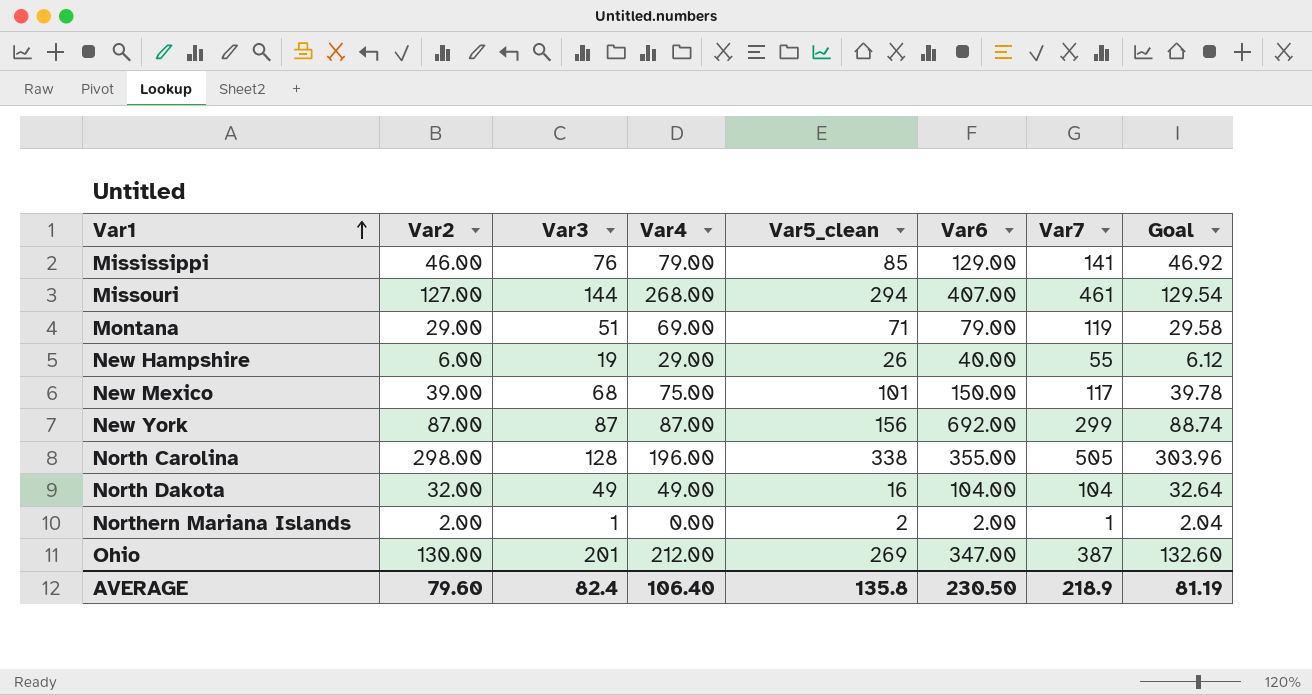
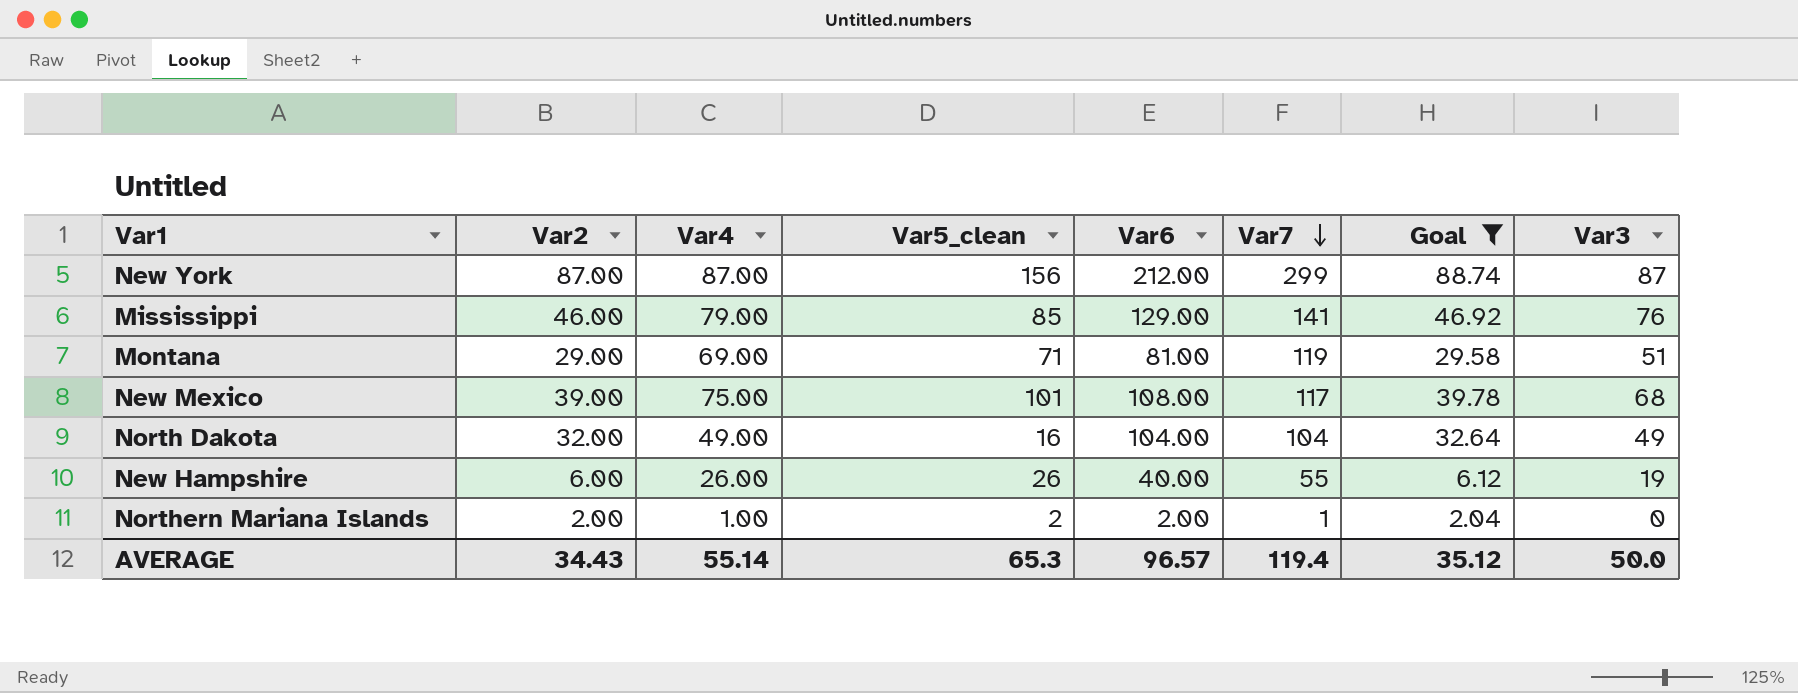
filter: none -> Goal <= 88.74
row order: Var1 ascending -> Var7 descending
column Var3 | position: 3 -> 8
New York | Var6: 692.00 -> 212.00
Montana | Var6: 79.00 -> 81.00
New Mexico | Var6: 150.00 -> 108.00
New Hampshire | Var4: 29.00 -> 26.00
Northern Mariana Islands | Var4: 0.00 -> 1.00
Northern Mariana Islands | Var3: 1 -> 0
AVERAGE | Var2: 79.60 -> 34.43
AVERAGE | Var4: 106.40 -> 55.14
AVERAGE | Var5_clean: 135.8 -> 65.3
AVERAGE | Var6: 230.50 -> 96.57
AVERAGE | Var7: 218.9 -> 119.4
AVERAGE | Goal: 81.19 -> 35.12
AVERAGE | Var3: 82.4 -> 50.0

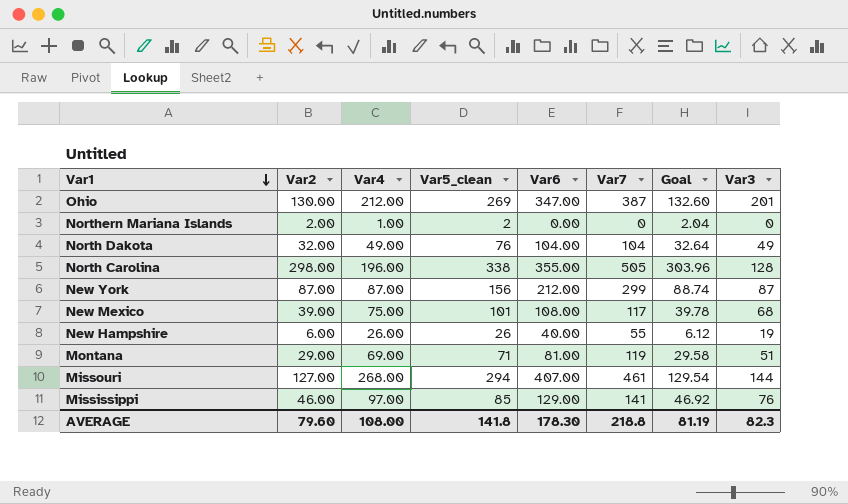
filter: Goal <= 88.74 -> none
row order: Var7 descending -> Var1 descending
Northern Mariana Islands | Var6: 2.00 -> 0.00
Northern Mariana Islands | Var7: 1 -> 0
North Dakota | Var5_clean: 16 -> 76
Mississippi | Var4: 79.00 -> 97.00
AVERAGE | Var2: 34.43 -> 79.60
AVERAGE | Var4: 55.14 -> 108.00
AVERAGE | Var5_clean: 65.3 -> 141.8
AVERAGE | Var6: 96.57 -> 178.30
AVERAGE | Var7: 119.4 -> 218.8
AVERAGE | Goal: 35.12 -> 81.19
AVERAGE | Var3: 50.0 -> 82.3

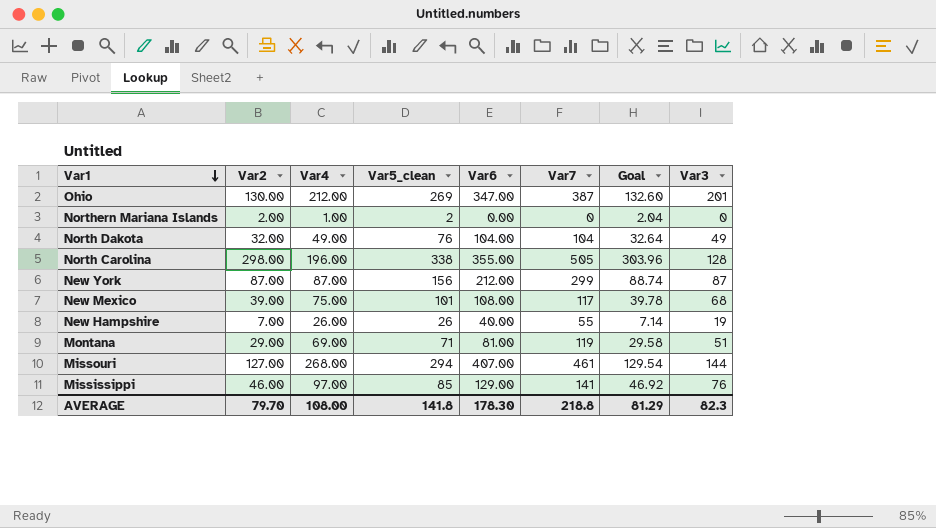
New Hampshire | Var2: 6.00 -> 7.00
New Hampshire | Goal: 6.12 -> 7.14
AVERAGE | Var2: 79.60 -> 79.70
AVERAGE | Goal: 81.19 -> 81.29

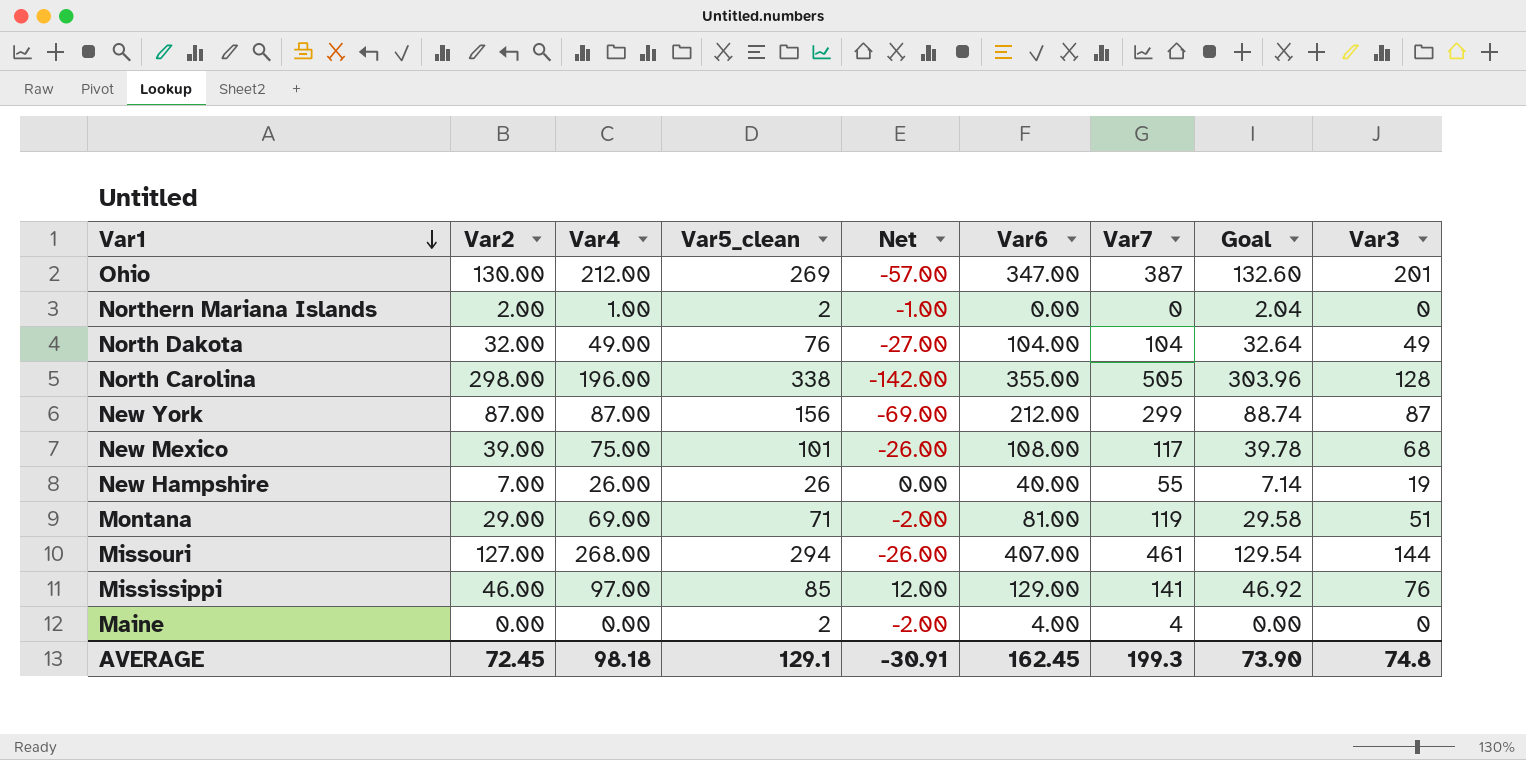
column Net | formula: none -> [Var4] - [Var5_clean]
row Maine: none -> 0.00 | 0.00 | 2 | -2.00 | 4.00 | 4 | 0.00 | 0
AVERAGE | Var2: 79.70 -> 72.45
AVERAGE | Var4: 108.00 -> 98.18
AVERAGE | Var5_clean: 141.8 -> 129.1
AVERAGE | Var6: 178.30 -> 162.45
AVERAGE | Var7: 218.8 -> 199.3
AVERAGE | Goal: 81.29 -> 73.90
AVERAGE | Var3: 82.3 -> 74.8

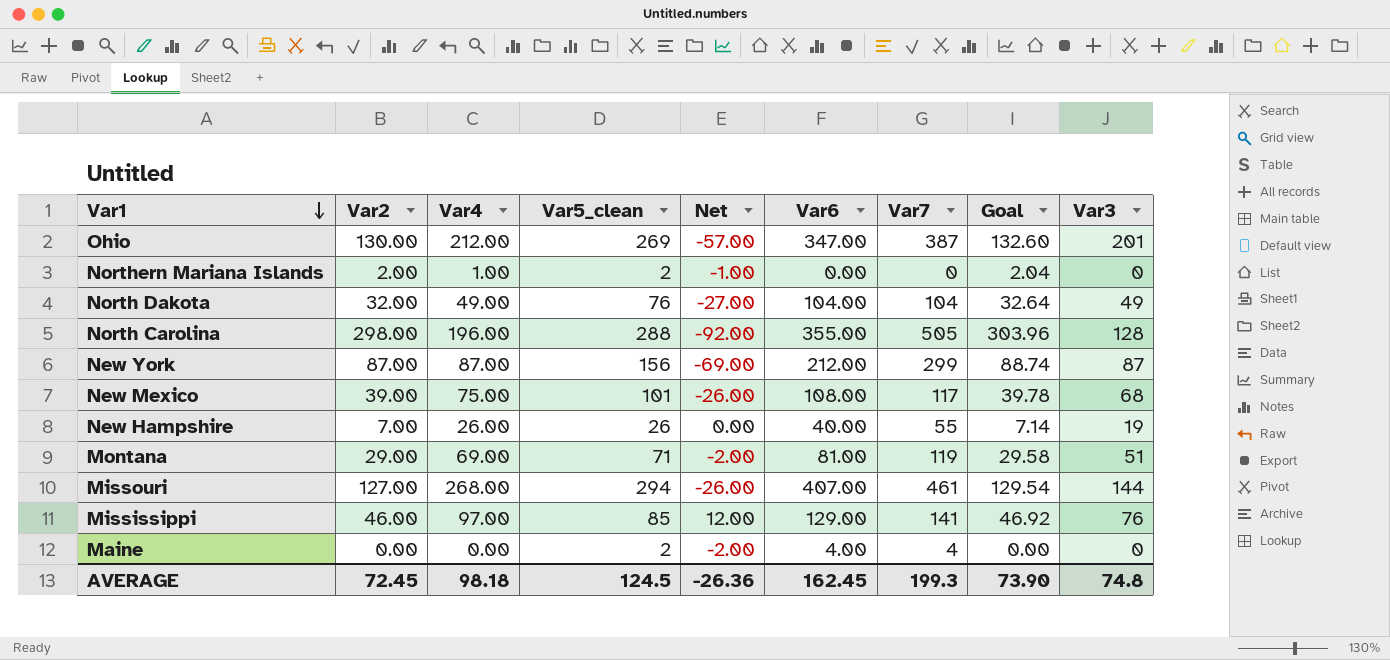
North Carolina | Var5_clean: 338 -> 288
North Carolina | Net: -142.00 -> -92.00
AVERAGE | Var5_clean: 129.1 -> 124.5
AVERAGE | Net: -30.91 -> -26.36

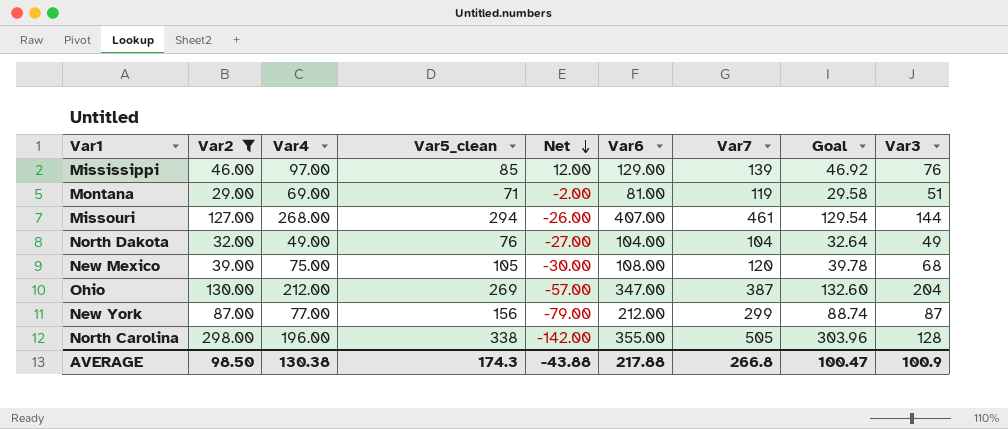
filter: none -> Var2 >= 29.00
row order: Var1 descending -> Net descending
Mississippi | Var7: 141 -> 139
New Mexico | Var5_clean: 101 -> 105
New Mexico | Net: -26.00 -> -30.00
New Mexico | Var7: 117 -> 120
Ohio | Var3: 201 -> 204
New York | Var4: 87.00 -> 77.00
New York | Net: -69.00 -> -79.00
North Carolina | Var5_clean: 288 -> 338
North Carolina | Net: -92.00 -> -142.00
AVERAGE | Var2: 72.45 -> 98.50
AVERAGE | Var4: 98.18 -> 130.38
AVERAGE | Var5_clean: 124.5 -> 174.3
AVERAGE | Net: -26.36 -> -43.88
AVERAGE | Var6: 162.45 -> 217.88
AVERAGE | Var7: 199.3 -> 266.8
AVERAGE | Goal: 73.90 -> 100.47
AVERAGE | Var3: 74.8 -> 100.9

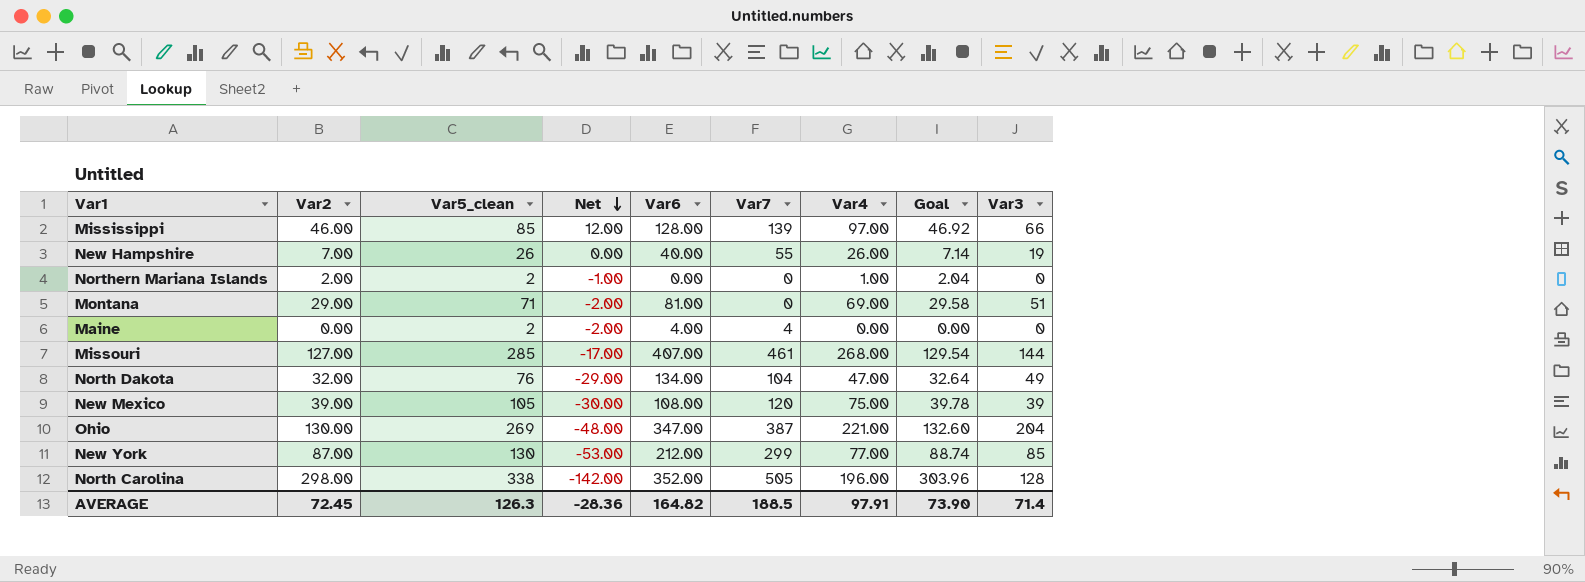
filter: Var2 >= 29.00 -> none
column Var4 | position: 3 -> 7
Mississippi | Var6: 129.00 -> 128.00
Mississippi | Var3: 76 -> 66
Montana | Var7: 119 -> 0
Missouri | Var5_clean: 294 -> 285
Missouri | Net: -26.00 -> -17.00
North Dakota | Net: -27.00 -> -29.00
North Dakota | Var6: 104.00 -> 134.00
North Dakota | Var4: 49.00 -> 47.00
New Mexico | Var3: 68 -> 39
Ohio | Net: -57.00 -> -48.00
Ohio | Var4: 212.00 -> 221.00
New York | Var5_clean: 156 -> 130
New York | Net: -79.00 -> -53.00
New York | Var3: 87 -> 85
North Carolina | Var6: 355.00 -> 352.00
AVERAGE | Var2: 98.50 -> 72.45
AVERAGE | Var5_clean: 174.3 -> 126.3
AVERAGE | Net: -43.88 -> -28.36
AVERAGE | Var6: 217.88 -> 164.82
AVERAGE | Var7: 266.8 -> 188.5
AVERAGE | Var4: 130.38 -> 97.91
AVERAGE | Goal: 100.47 -> 73.90
AVERAGE | Var3: 100.9 -> 71.4

